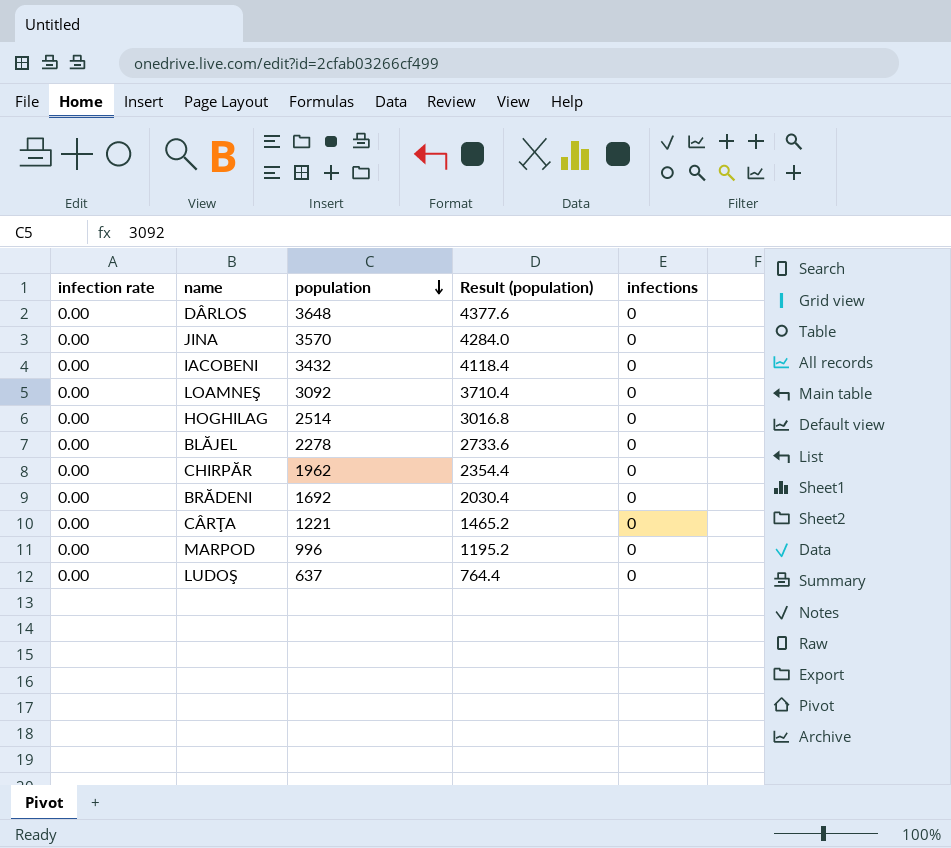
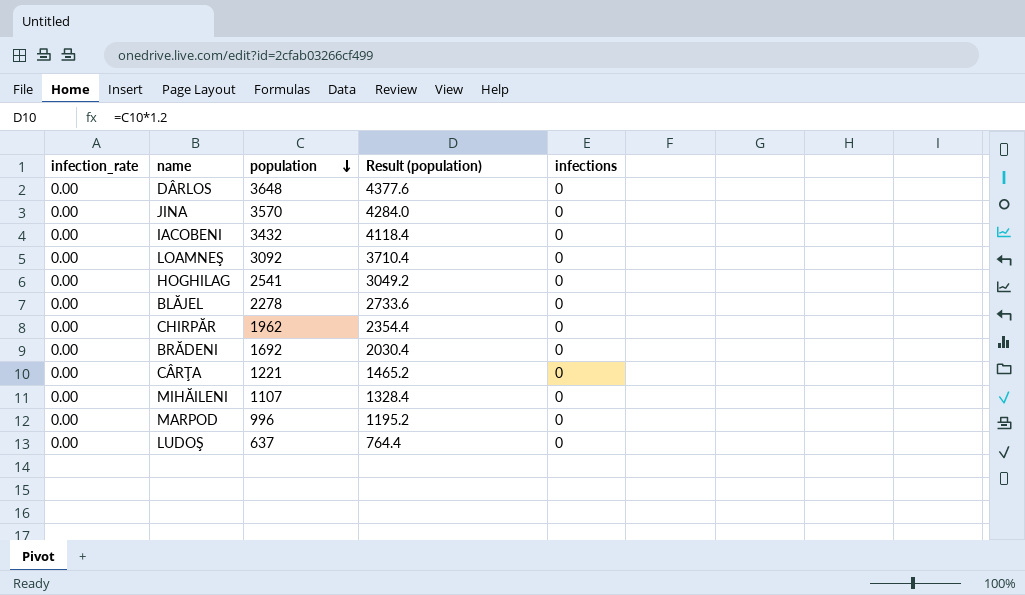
column name: infection rate -> infection_rate
HOGHILAG | population: 2514 -> 2541
HOGHILAG | Result (population): 3016.8 -> 3049.2
row MIHĂILENI: none -> 0.00 | 1107 | 1328.4 | 0

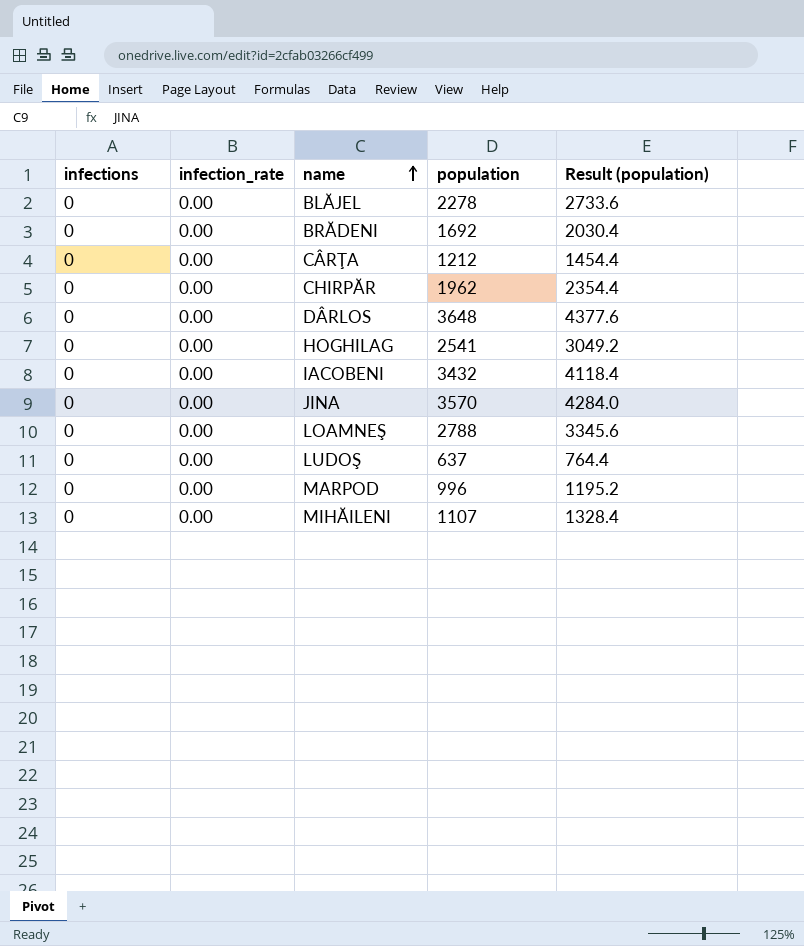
row order: population descending -> name ascending
column infections | position: 5 -> 1
CÂRŢA | population: 1221 -> 1212
CÂRŢA | Result (population): 1465.2 -> 1454.4
LOAMNEŞ | population: 3092 -> 2788
LOAMNEŞ | Result (population): 3710.4 -> 3345.6

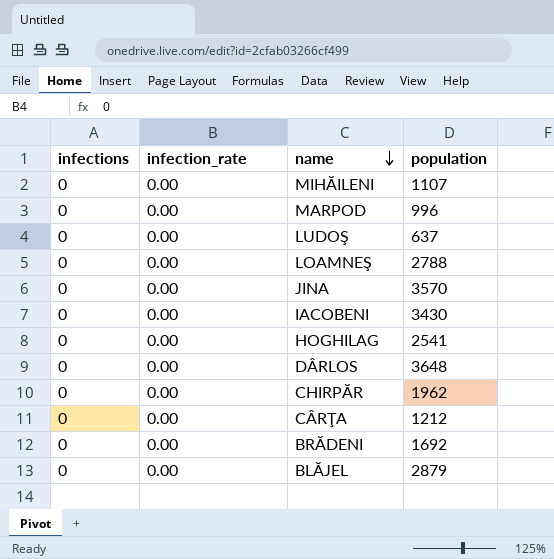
row order: name ascending -> name descending
column Result (population) | formula: [population] * 1.2 -> none
IACOBENI | population: 3432 -> 3430
BLĂJEL | population: 2278 -> 2879

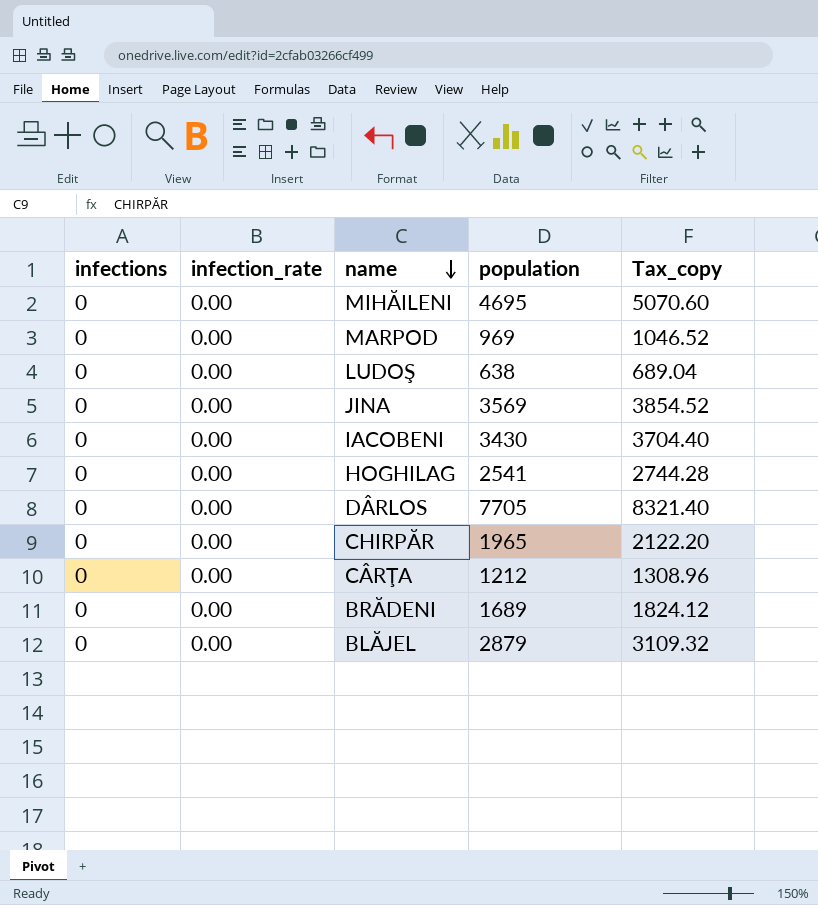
column Tax_copy | formula: none -> [population] * 1.08
row LOAMNEŞ: 0 | 0.00 | 2788 -> none
MIHĂILENI | population: 1107 -> 4695
MARPOD | population: 996 -> 969
LUDOŞ | population: 637 -> 638
JINA | population: 3570 -> 3569
DÂRLOS | population: 3648 -> 7705
CHIRPĂR | population: 1962 -> 1965
BRĂDENI | population: 1692 -> 1689

